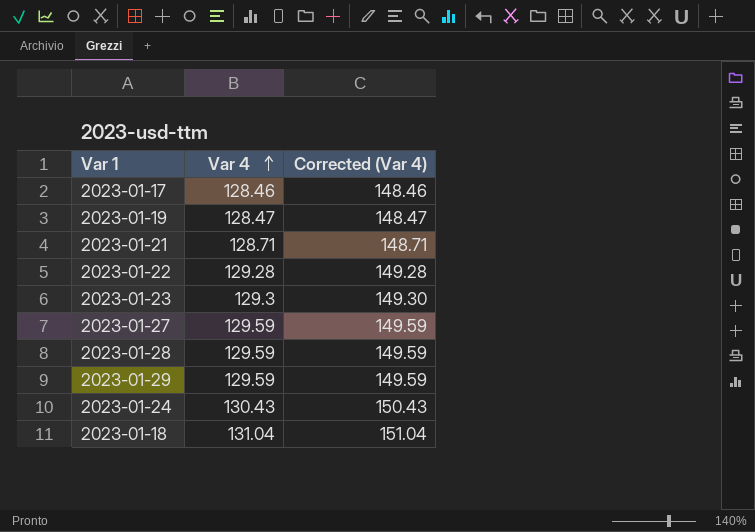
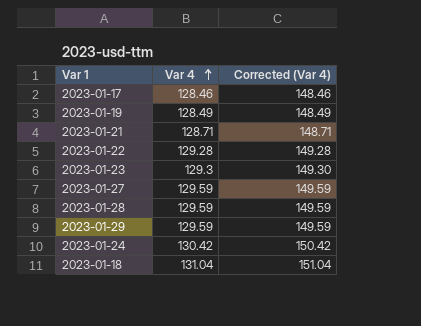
2023-01-19 | Var 4: 128.47 -> 128.49
2023-01-19 | Corrected (Var 4): 148.47 -> 148.49
2023-01-24 | Var 4: 130.43 -> 130.42
2023-01-24 | Corrected (Var 4): 150.43 -> 150.42

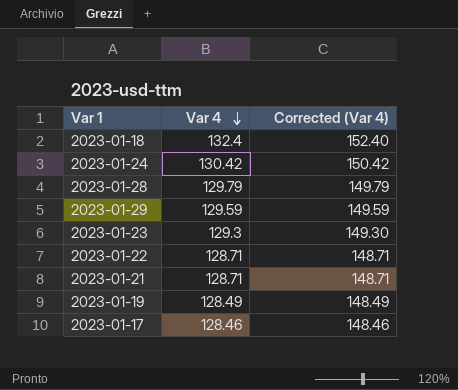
row order: Var 4 ascending -> Var 4 descending
row 2023-01-27: 129.59 | 149.59 -> none
2023-01-18 | Var 4: 131.04 -> 132.4
2023-01-18 | Corrected (Var 4): 151.04 -> 152.40
2023-01-28 | Var 4: 129.59 -> 129.79
2023-01-28 | Corrected (Var 4): 149.59 -> 149.79
2023-01-22 | Var 4: 129.28 -> 128.71
2023-01-22 | Corrected (Var 4): 149.28 -> 148.71

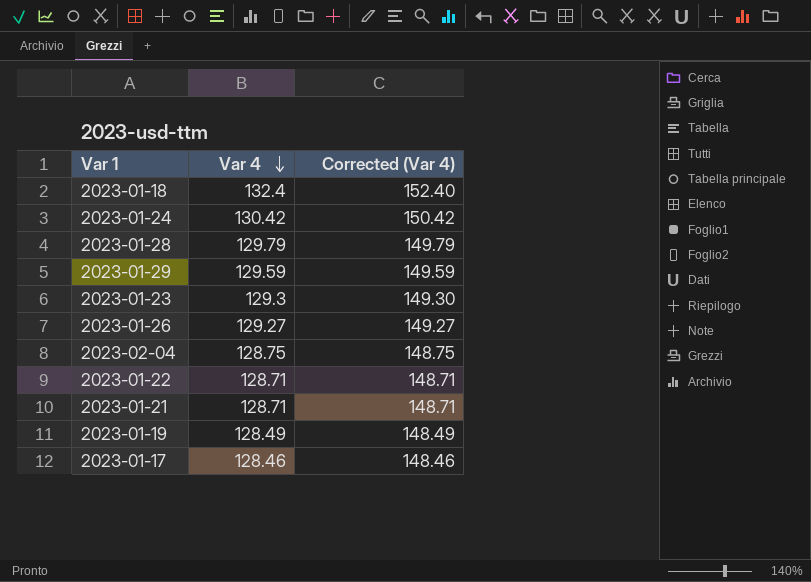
row 2023-01-26: none -> 129.27 | 149.27
row 2023-02-04: none -> 128.75 | 148.75

